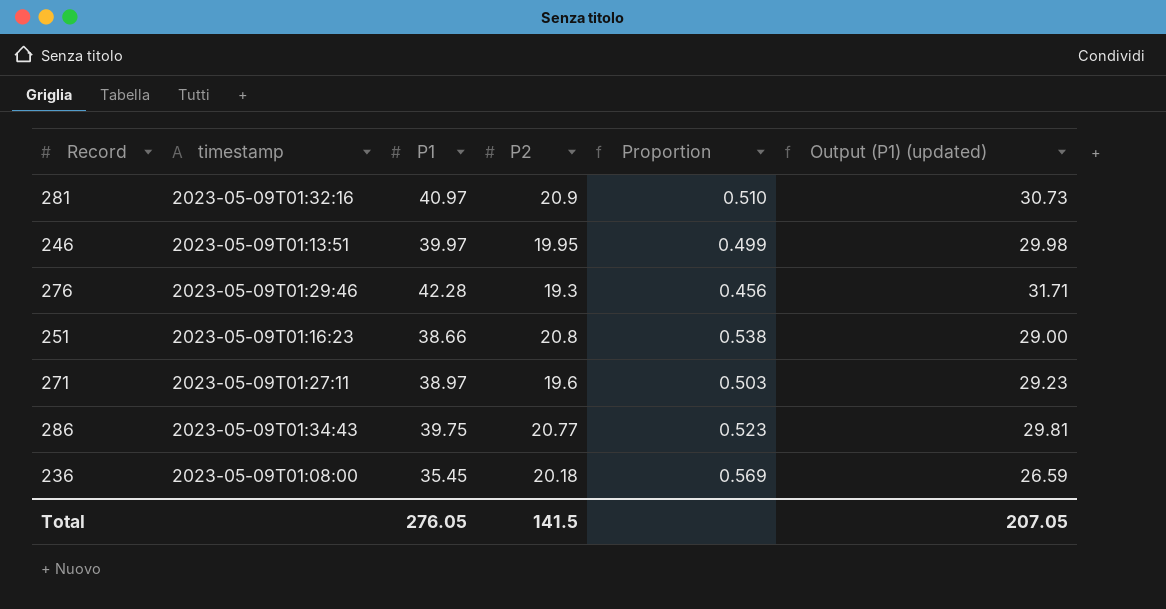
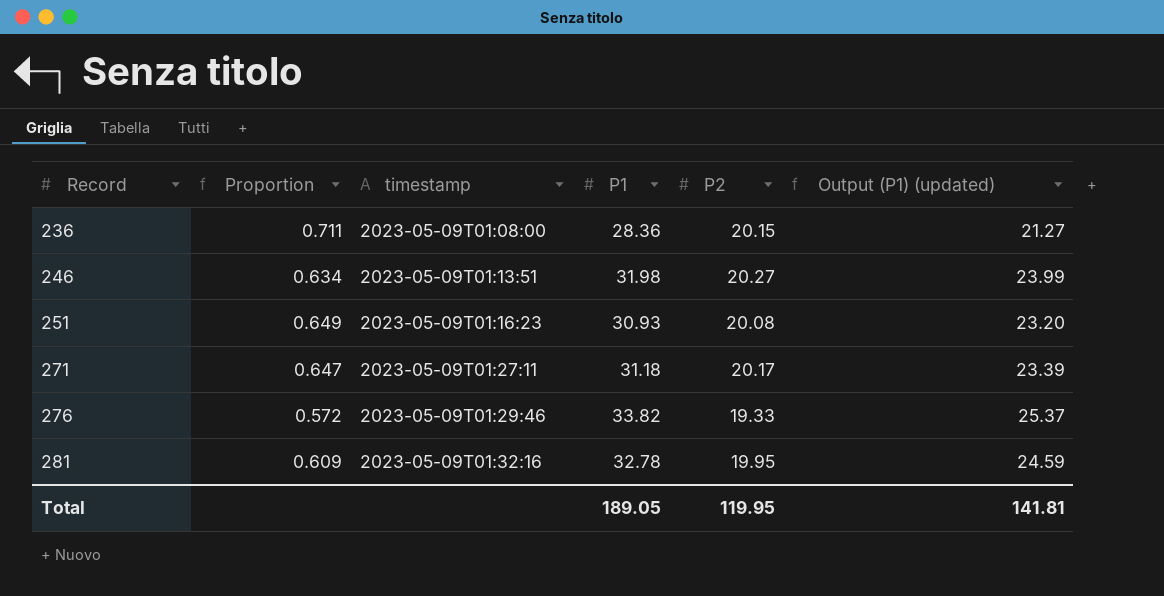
row order: none -> Record ascending
column Proportion | position: 5 -> 2
row 286: 2023-05-09T01:34:43 | 39.75 | 20.77 | 0.523 | 29.81 -> none
236 | Proportion: 0.569 -> 0.711
236 | P1: 35.45 -> 28.36
236 | P2: 20.18 -> 20.15
236 | Output (P1) (updated): 26.59 -> 21.27
246 | Proportion: 0.499 -> 0.634
246 | P1: 39.97 -> 31.98
246 | P2: 19.95 -> 20.27
246 | Output (P1) (updated): 29.98 -> 23.99
251 | Proportion: 0.538 -> 0.649
251 | P1: 38.66 -> 30.93
251 | P2: 20.8 -> 20.08
251 | Output (P1) (updated): 29.00 -> 23.20
271 | Proportion: 0.503 -> 0.647
271 | P1: 38.97 -> 31.18
271 | P2: 19.6 -> 20.17
271 | Output (P1) (updated): 29.23 -> 23.39
276 | Proportion: 0.456 -> 0.572
276 | P1: 42.28 -> 33.82
276 | P2: 19.3 -> 19.33
276 | Output (P1) (updated): 31.71 -> 25.37
281 | Proportion: 0.510 -> 0.609
281 | P1: 40.97 -> 32.78
281 | P2: 20.9 -> 19.95
281 | Output (P1) (updated): 30.73 -> 24.59
Total | P1: 276.05 -> 189.05
Total | P2: 141.5 -> 119.95
Total | Output (P1) (updated): 207.05 -> 141.81

